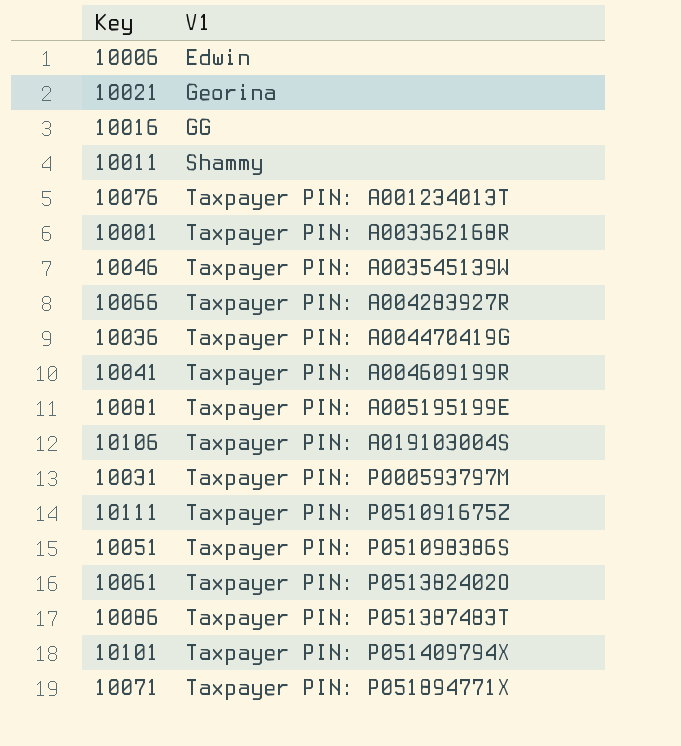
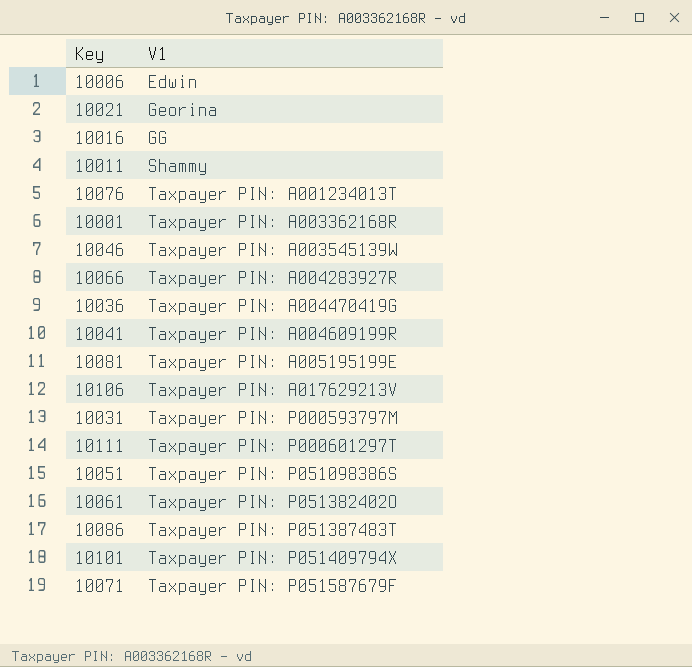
10106 | V1: Taxpayer PIN: A019103004S -> Taxpayer PIN: A017629213V
10111 | V1: Taxpayer PIN: P051091675Z -> Taxpayer PIN: P000601297T
10071 | V1: Taxpayer PIN: P051894771X -> Taxpayer PIN: P051587679F

